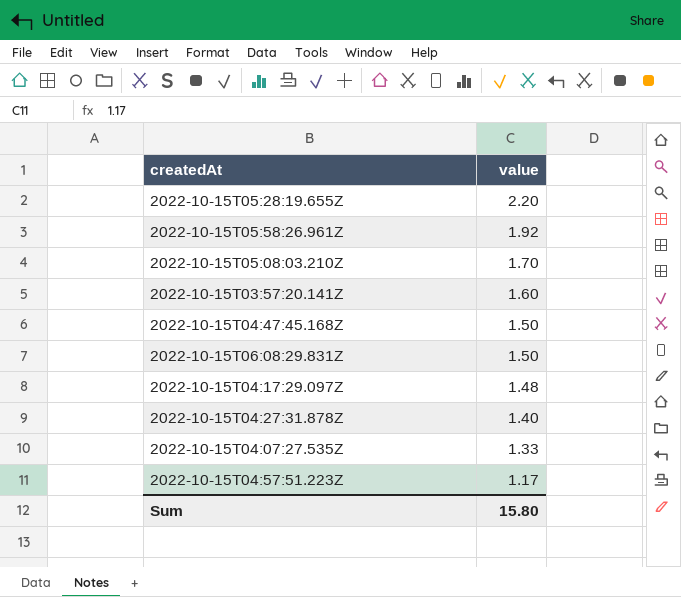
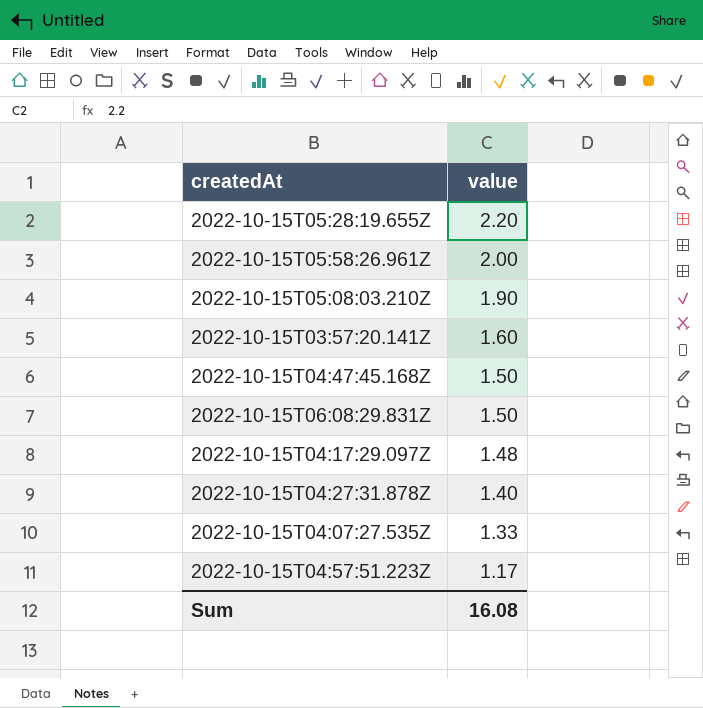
2022-10-15T05:58:26.961Z | value: 1.92 -> 2.00
2022-10-15T05:08:03.210Z | value: 1.70 -> 1.90
Sum | value: 15.80 -> 16.08

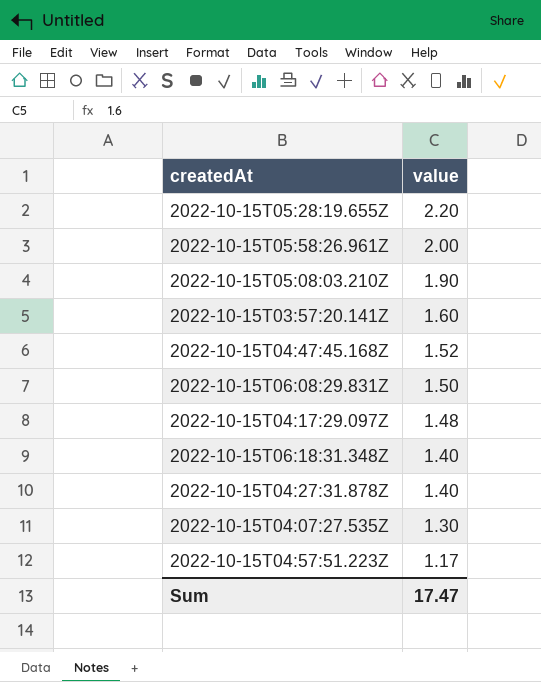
2022-10-15T04:47:45.168Z | value: 1.50 -> 1.52
row 2022-10-15T06:18:31.348Z: none -> 1.40
2022-10-15T04:07:27.535Z | value: 1.33 -> 1.30
Sum | value: 16.08 -> 17.47

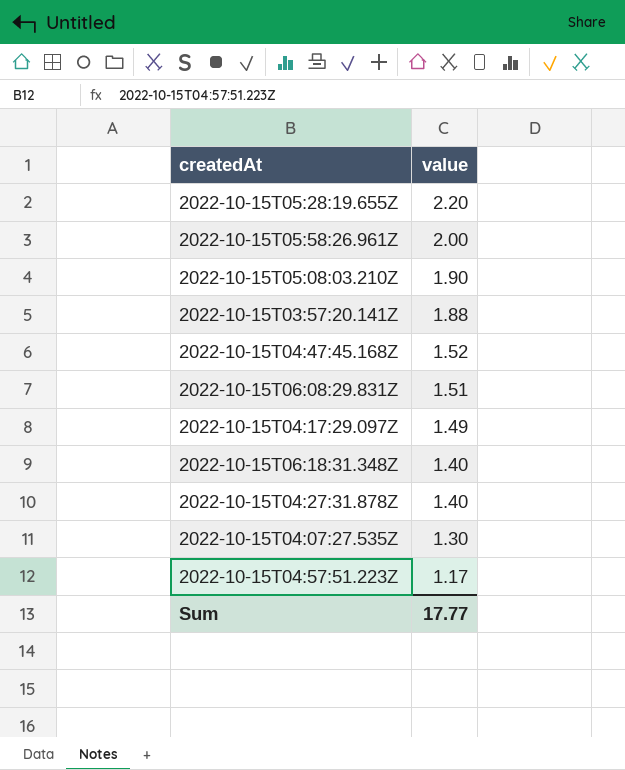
2022-10-15T03:57:20.141Z | value: 1.60 -> 1.88
2022-10-15T06:08:29.831Z | value: 1.50 -> 1.51
2022-10-15T04:17:29.097Z | value: 1.48 -> 1.49
Sum | value: 17.47 -> 17.77

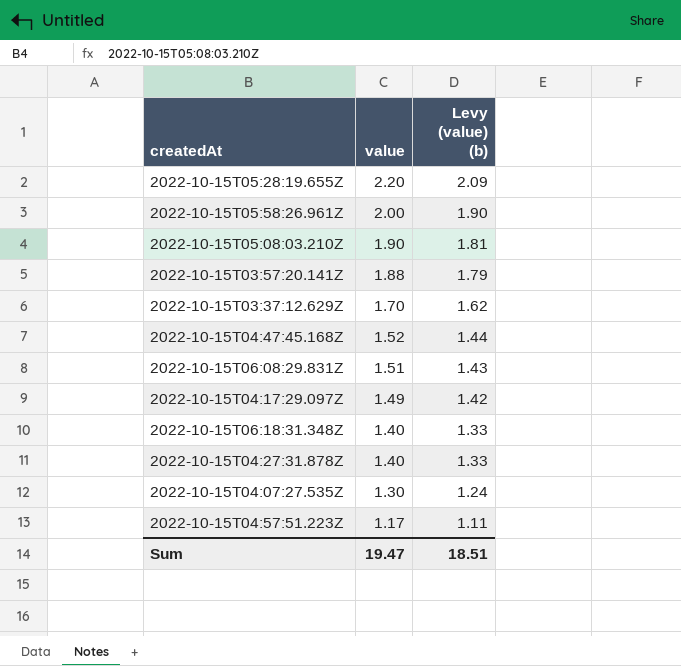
column Levy (value) (b) | formula: none -> [value] * 0.95
row 2022-10-15T03:37:12.629Z: none -> 1.70 | 1.62
Sum | value: 17.77 -> 19.47

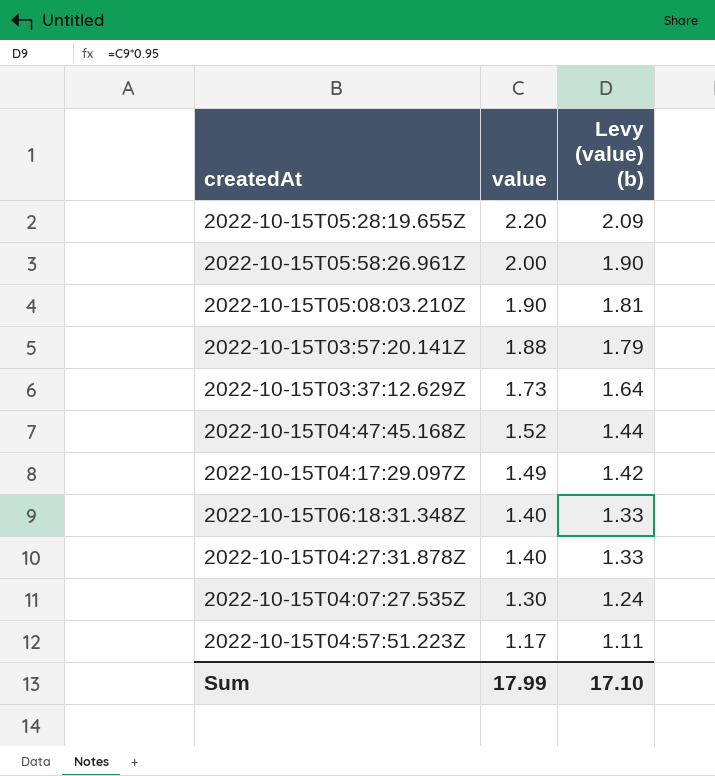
row 2022-10-15T06:08:29.831Z: 1.51 | 1.43 -> none
2022-10-15T03:37:12.629Z | value: 1.70 -> 1.73
2022-10-15T03:37:12.629Z | Levy (value) (b): 1.62 -> 1.64
Sum | value: 19.47 -> 17.99
Sum | Levy (value) (b): 18.51 -> 17.10

